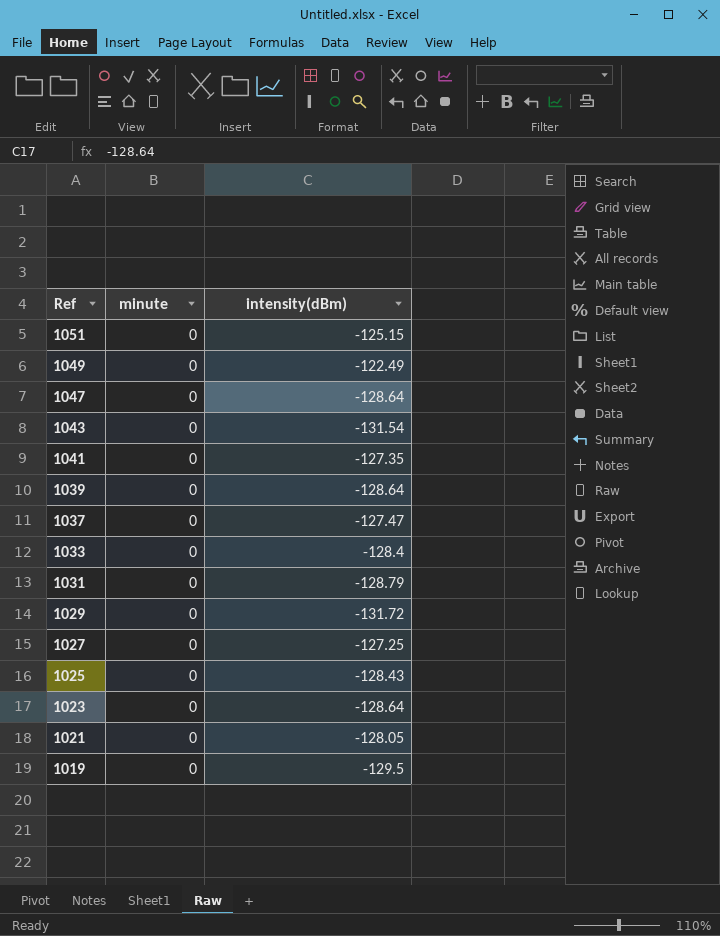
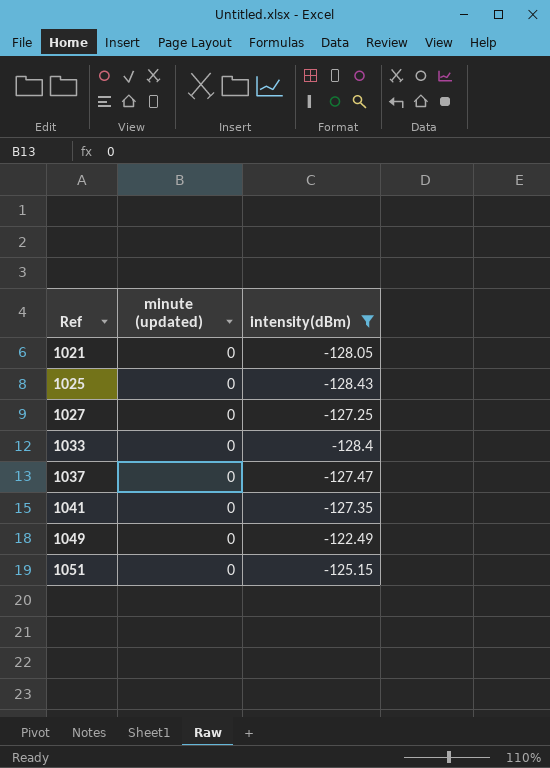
filter: none -> intensity(dBm) >= -128.43
row order: Ref descending -> Ref ascending
column name: minute -> minute (updated)

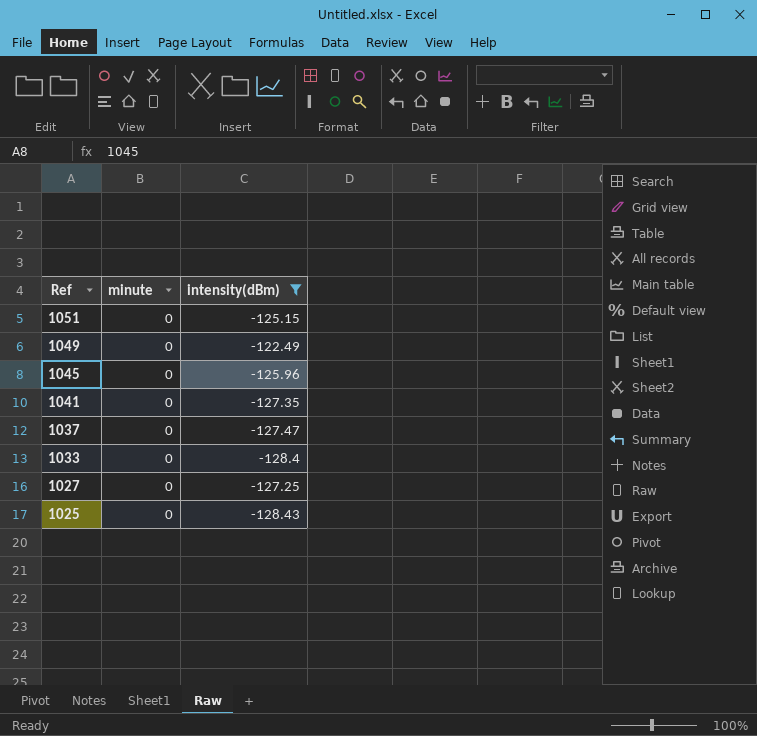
row order: Ref ascending -> Ref descending
column name: minute (updated) -> minute
row 1021: 0 | -128.05 -> none
row 1045: none -> 0 | -125.96

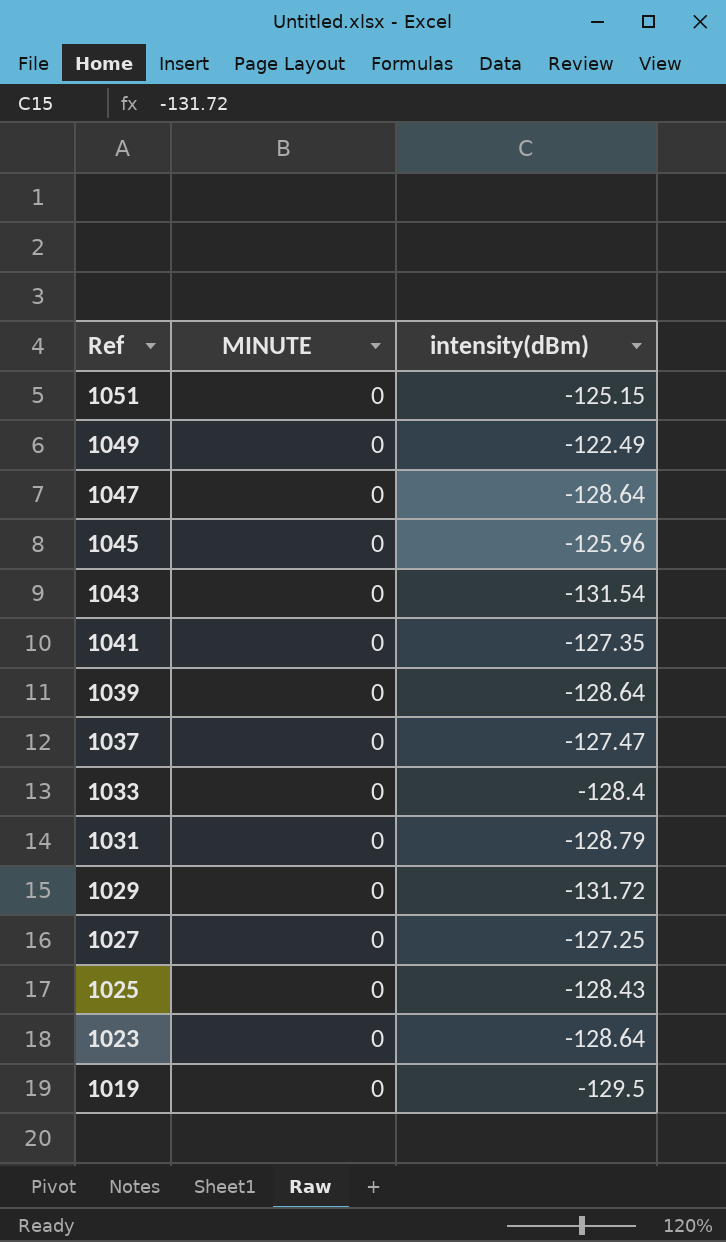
filter: intensity(dBm) >= -128.43 -> none
column name: minute -> MINUTE

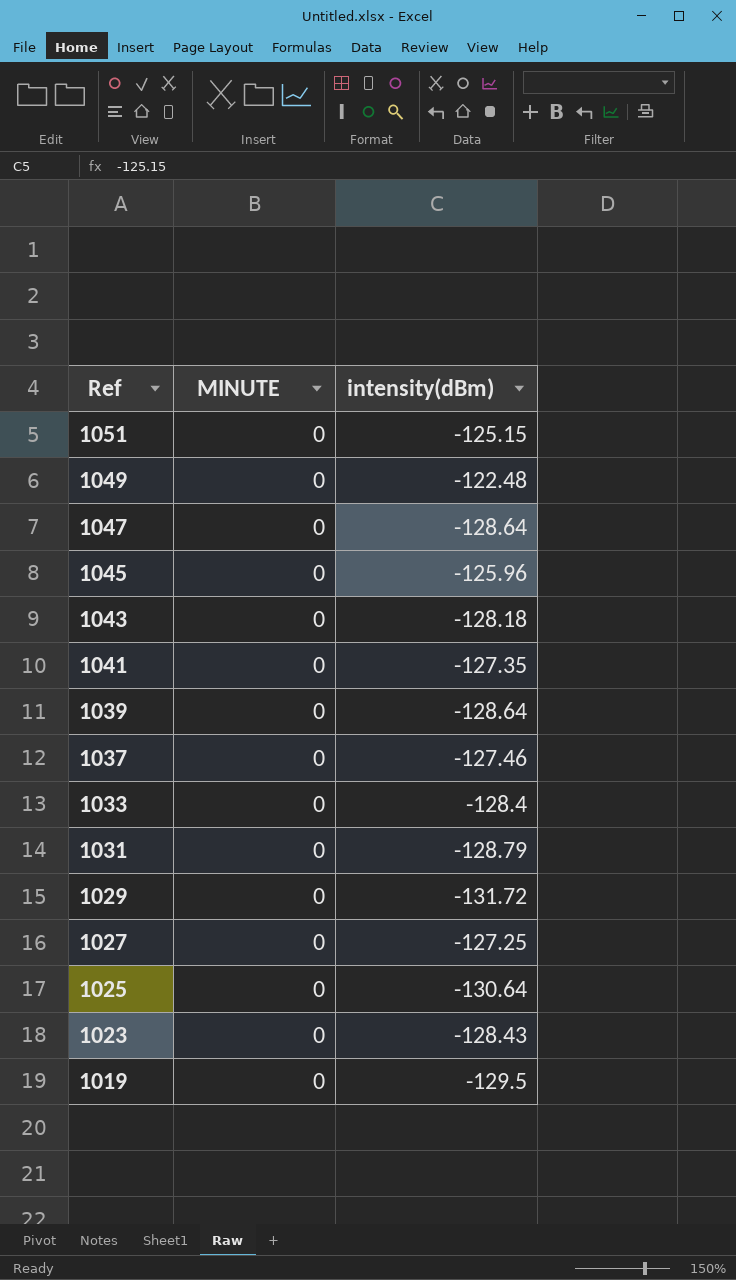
1049 | intensity(dBm): -122.49 -> -122.48
1043 | intensity(dBm): -131.54 -> -128.18
1037 | intensity(dBm): -127.47 -> -127.46
1025 | intensity(dBm): -128.43 -> -130.64
1023 | intensity(dBm): -128.64 -> -128.43

